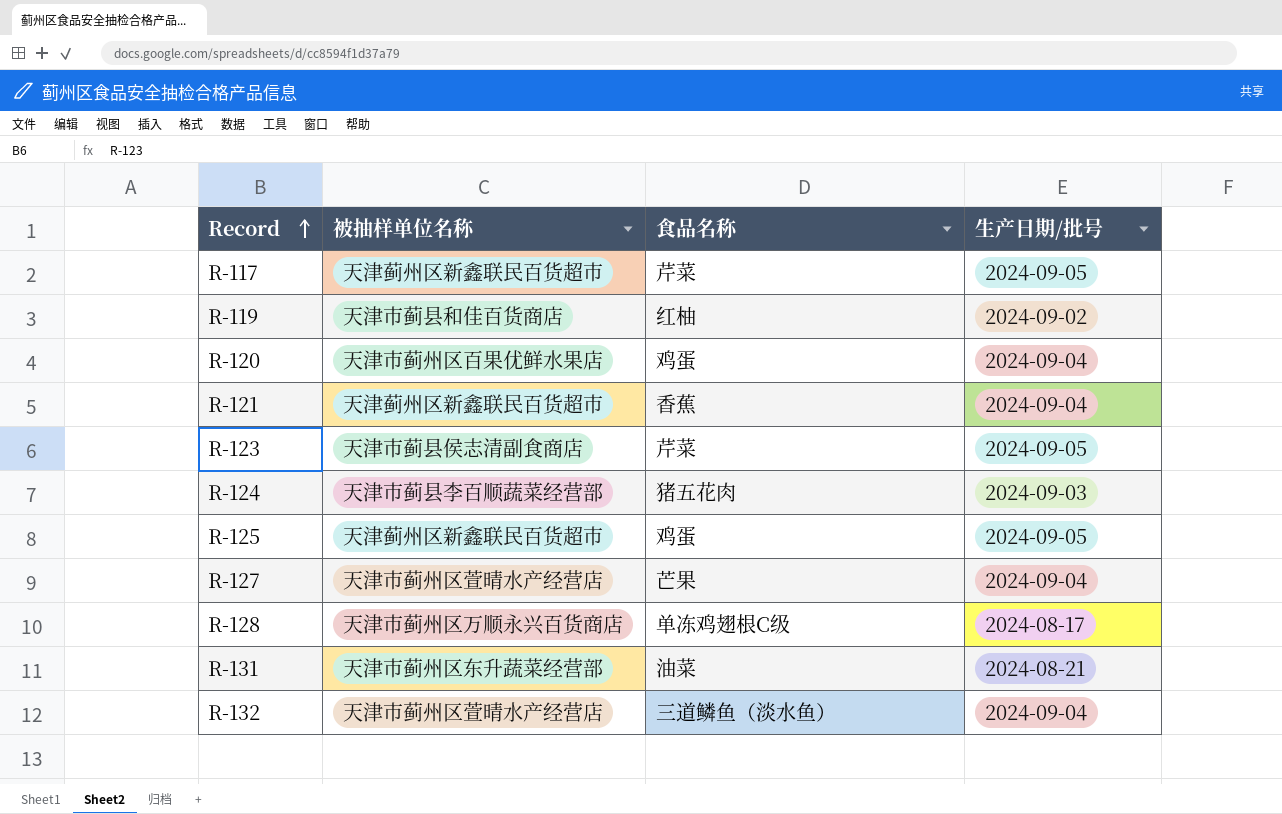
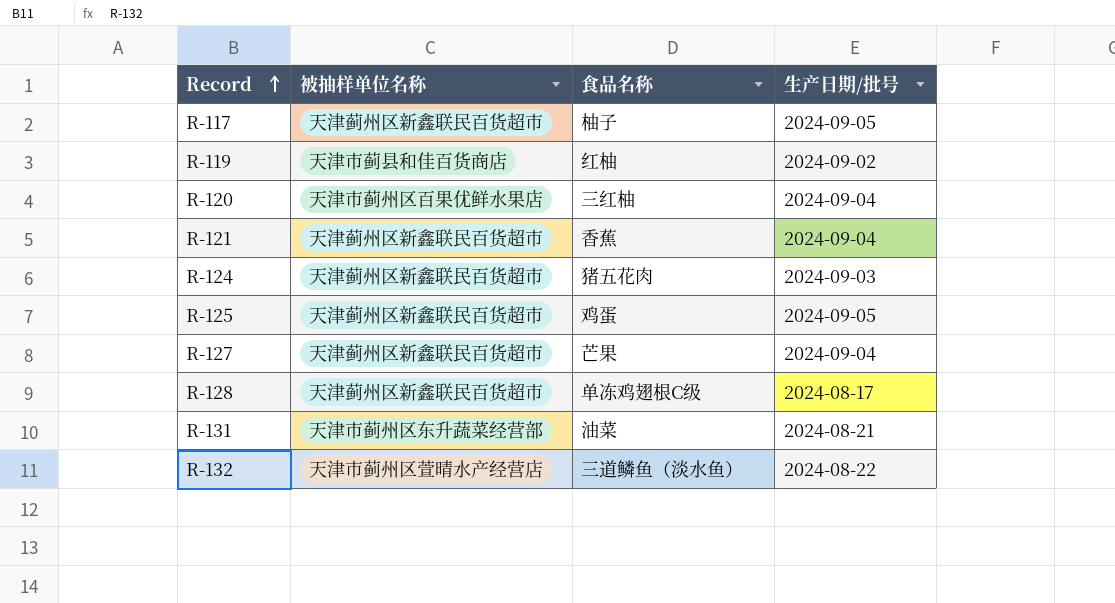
row R-123: 天津市蓟县侯志清副食商店 | 芹菜 | 2024-09-05 -> none
R-117 | 食品名称: 芹菜 -> 柚子
R-120 | 食品名称: 鸡蛋 -> 三红柚
R-124 | 被抽样单位名称: 天津市蓟县李百顺蔬菜经营部 -> 天津蓟州区新鑫联民百货超市
R-127 | 被抽样单位名称: 天津市蓟州区萱晴水产经营店 -> 天津蓟州区新鑫联民百货超市
R-128 | 被抽样单位名称: 天津市蓟州区万顺永兴百货商店 -> 天津蓟州区新鑫联民百货超市
R-132 | 生产日期/批号: 2024-09-04 -> 2024-08-22

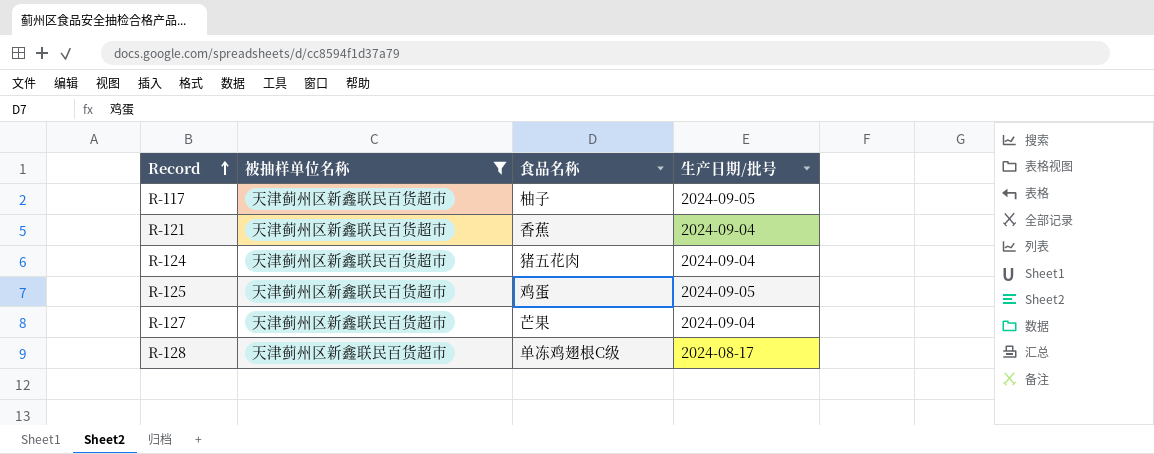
filter: none -> 被抽样单位名称 = 天津蓟州区新鑫联民百货超市
R-124 | 生产日期/批号: 2024-09-03 -> 2024-09-04

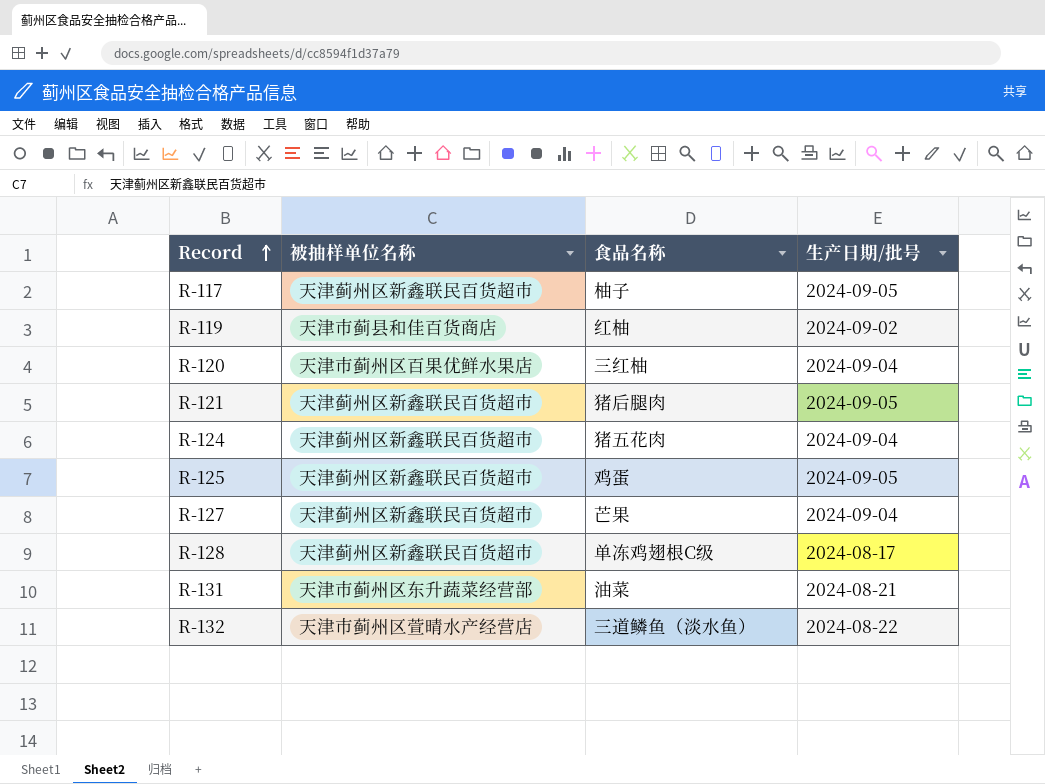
filter: 被抽样单位名称 = 天津蓟州区新鑫联民百货超市 -> none
R-121 | 食品名称: 香蕉 -> 猪后腿肉
R-121 | 生产日期/批号: 2024-09-04 -> 2024-09-05

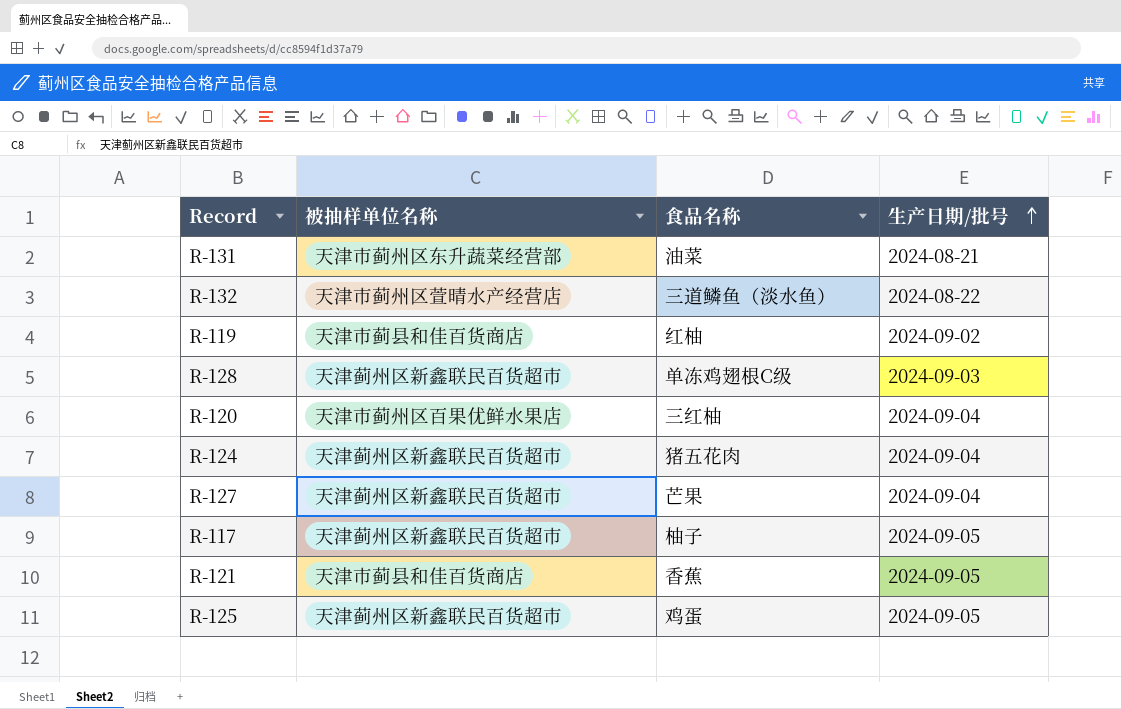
row order: Record ascending -> 生产日期/批号 ascending
R-128 | 生产日期/批号: 2024-08-17 -> 2024-09-03
R-121 | 被抽样单位名称: 天津蓟州区新鑫联民百货超市 -> 天津市蓟县和佳百货商店
R-121 | 食品名称: 猪后腿肉 -> 香蕉

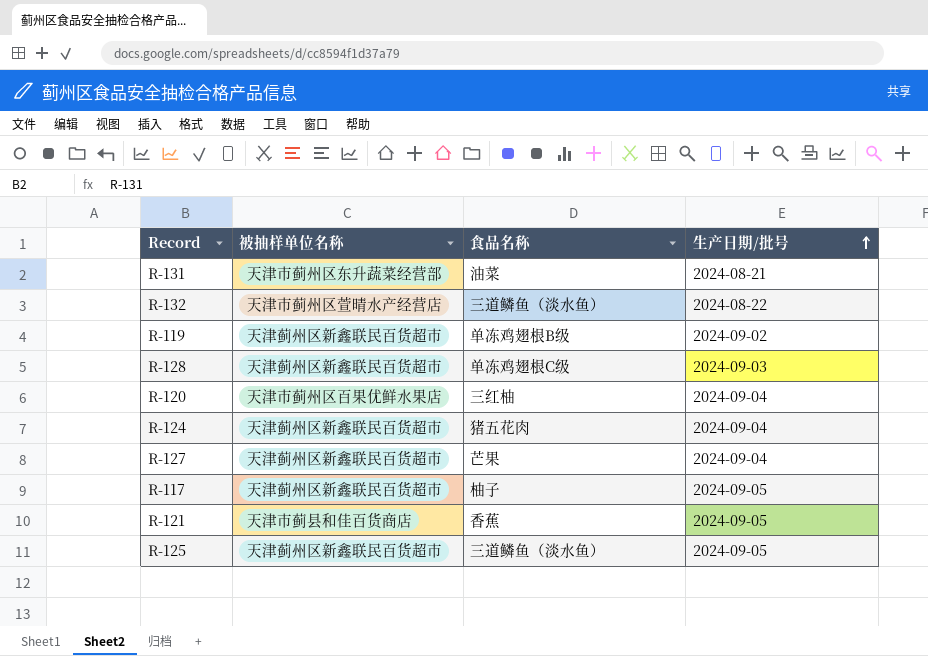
R-119 | 被抽样单位名称: 天津市蓟县和佳百货商店 -> 天津蓟州区新鑫联民百货超市
R-119 | 食品名称: 红柚 -> 单冻鸡翅根B级
R-125 | 食品名称: 鸡蛋 -> 三道鳞鱼（淡水鱼）

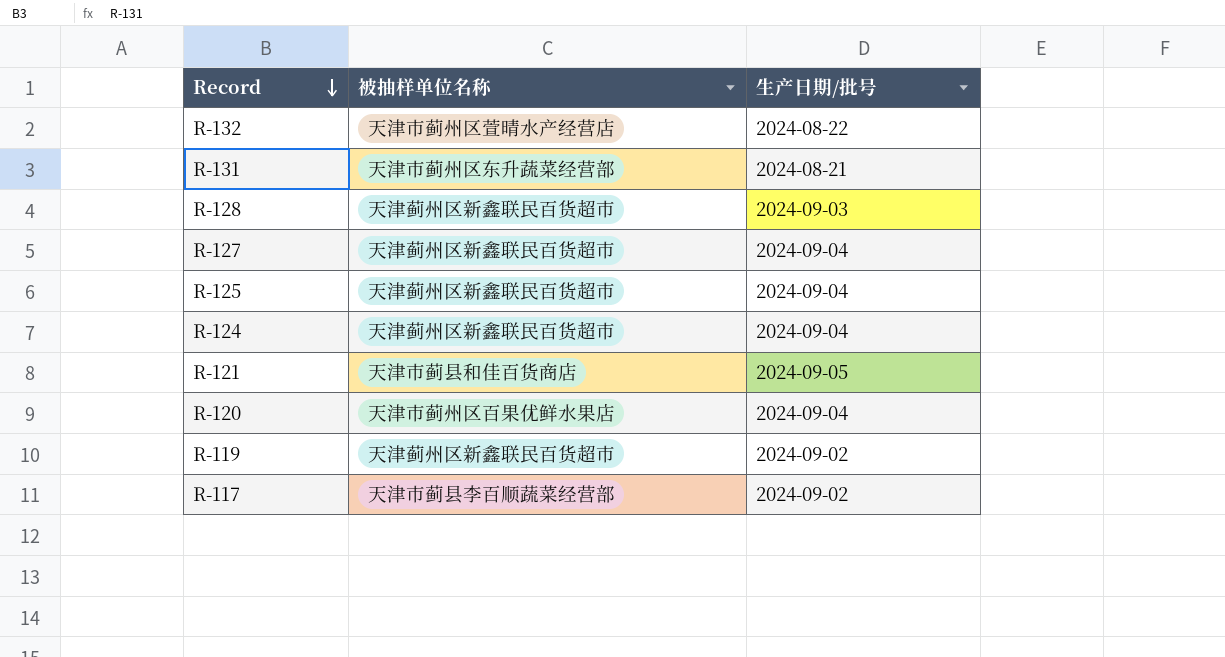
row order: 生产日期/批号 ascending -> Record descending
column 食品名称 | position: 3 -> none
R-125 | 生产日期/批号: 2024-09-05 -> 2024-09-04
R-117 | 被抽样单位名称: 天津蓟州区新鑫联民百货超市 -> 天津市蓟县李百顺蔬菜经营部
R-117 | 生产日期/批号: 2024-09-05 -> 2024-09-02

